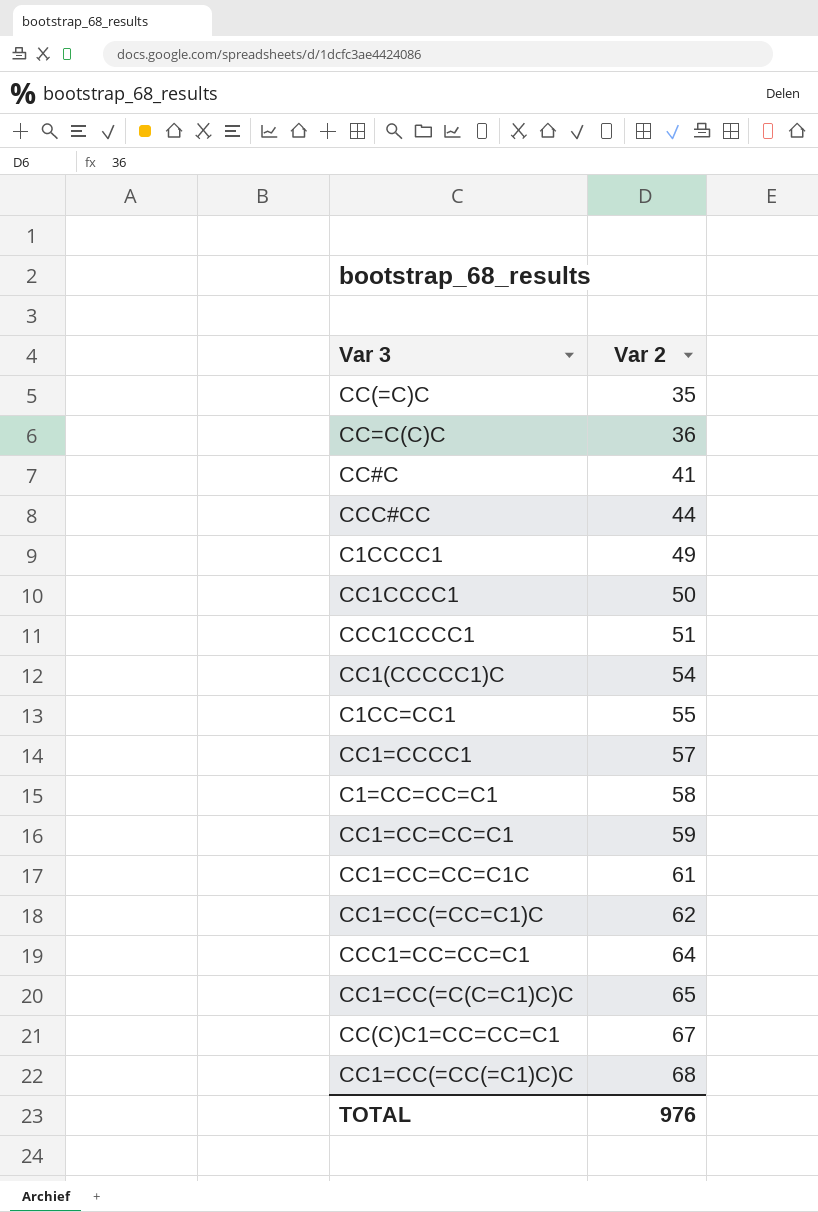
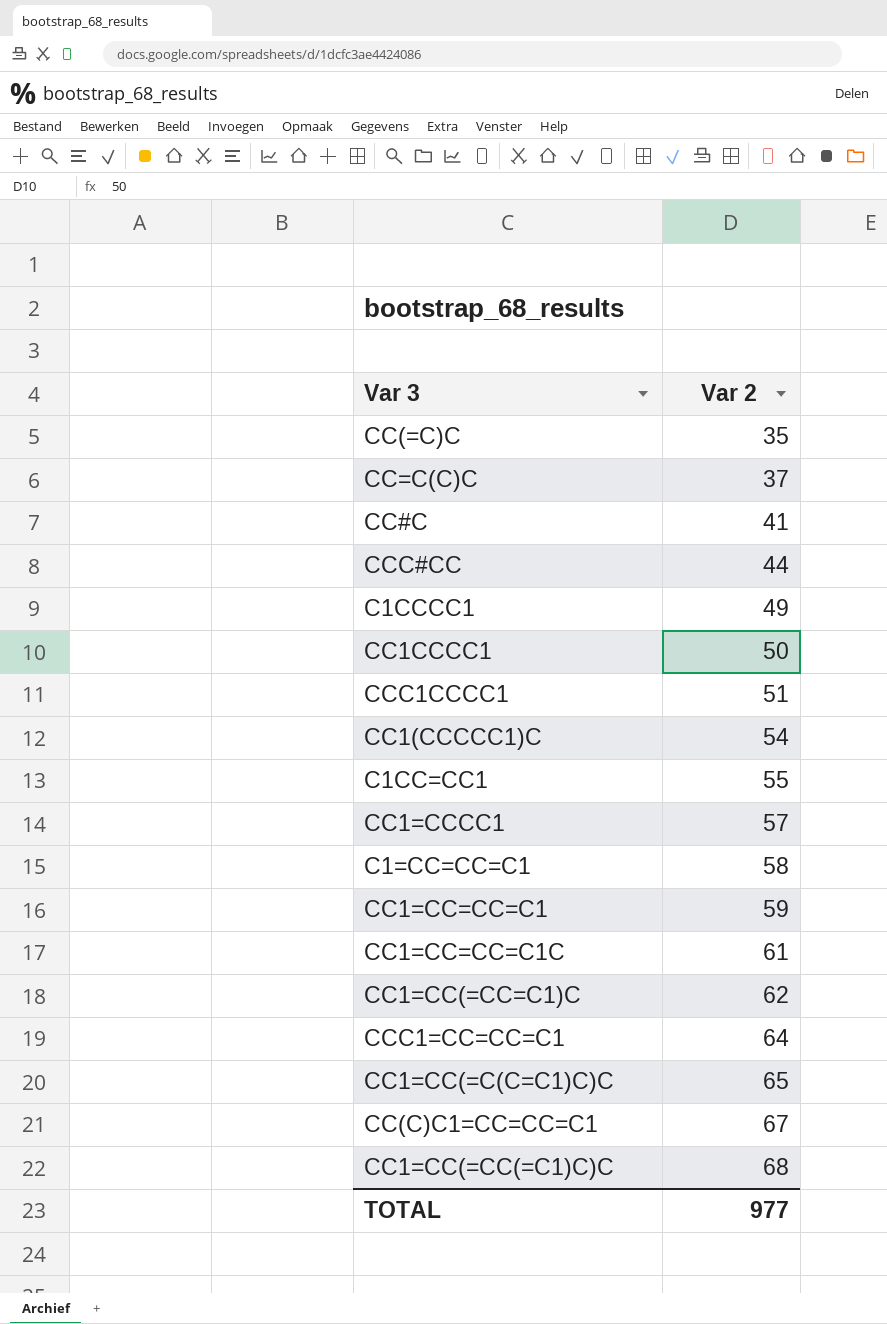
CC=C(C)C | Var 2: 36 -> 37
TOTAL | Var 2: 976 -> 977

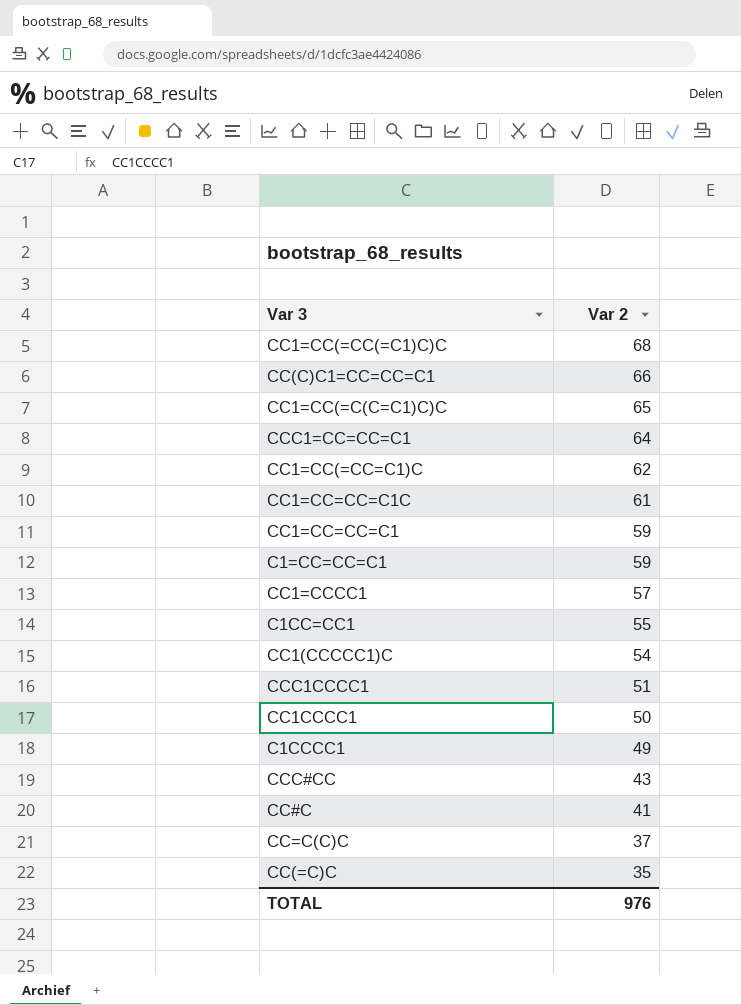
row order: Var 2 ascending -> Var 2 descending
CC(C)C1=CC=CC=C1 | Var 2: 67 -> 66
C1=CC=CC=C1 | Var 2: 58 -> 59
CCC#CC | Var 2: 44 -> 43
TOTAL | Var 2: 977 -> 976

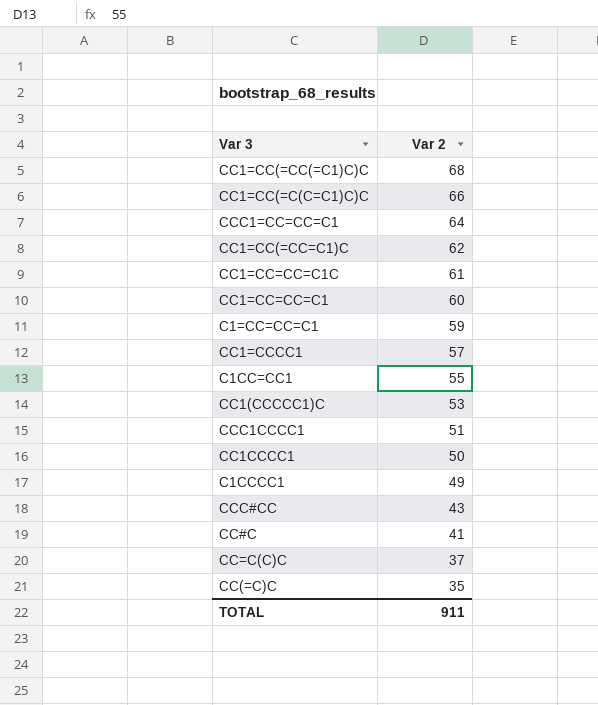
row CC(C)C1=CC=CC=C1: 66 -> none
CC1=CC(=C(C=C1)C)C | Var 2: 65 -> 66
CC1=CC=CC=C1 | Var 2: 59 -> 60
CC1(CCCCC1)C | Var 2: 54 -> 53
TOTAL | Var 2: 976 -> 911

